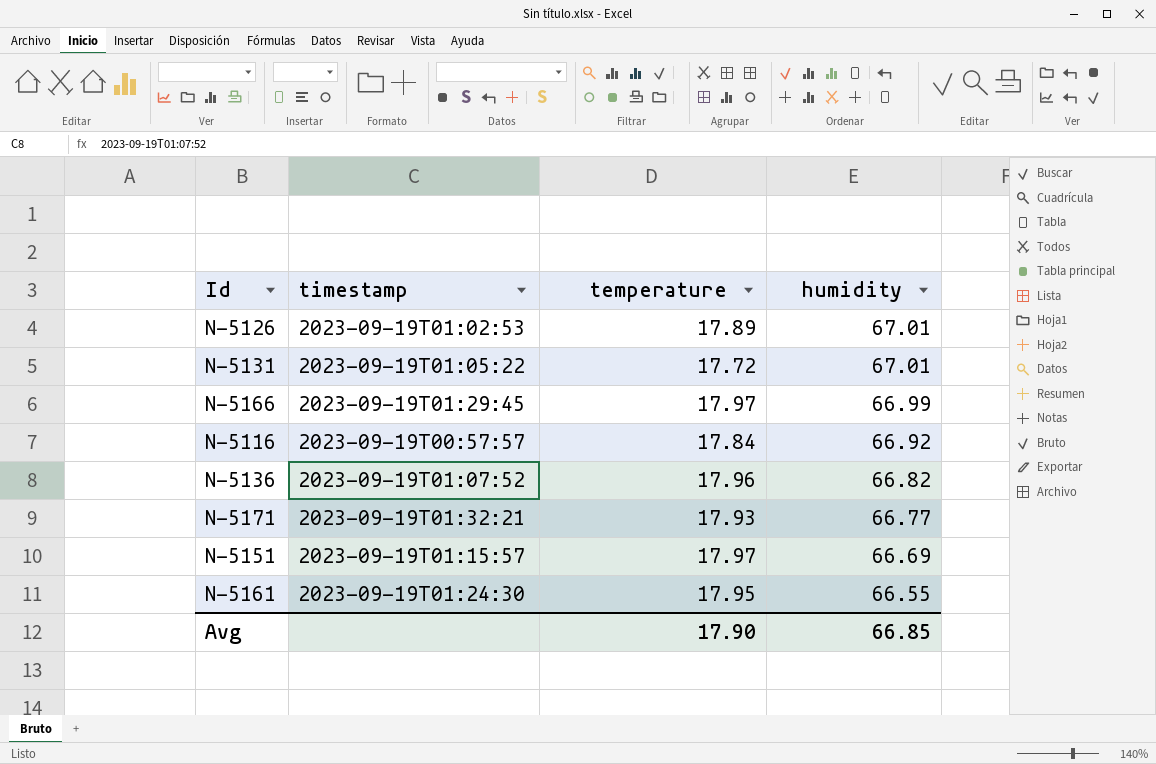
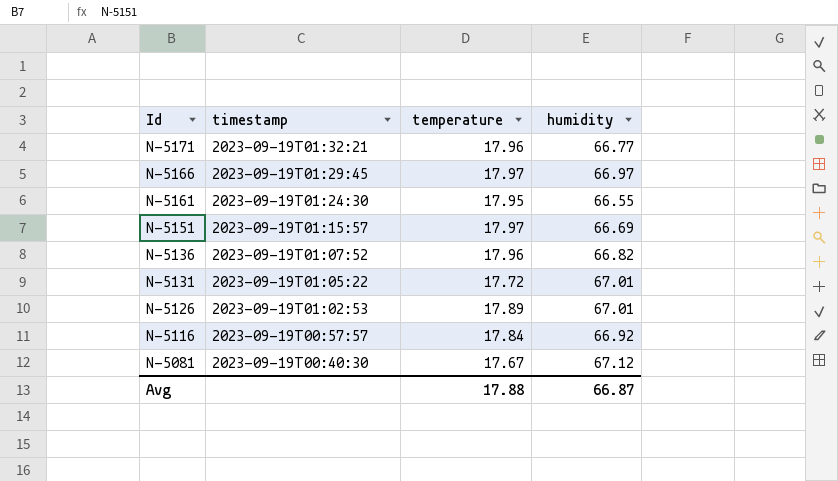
row order: humidity descending -> Id descending
N-5171 | temperature: 17.93 -> 17.96
N-5166 | humidity: 66.99 -> 66.97
row N-5081: none -> 2023-09-19T00:40:30 | 17.67 | 67.12
Avg | temperature: 17.90 -> 17.88
Avg | humidity: 66.85 -> 66.87

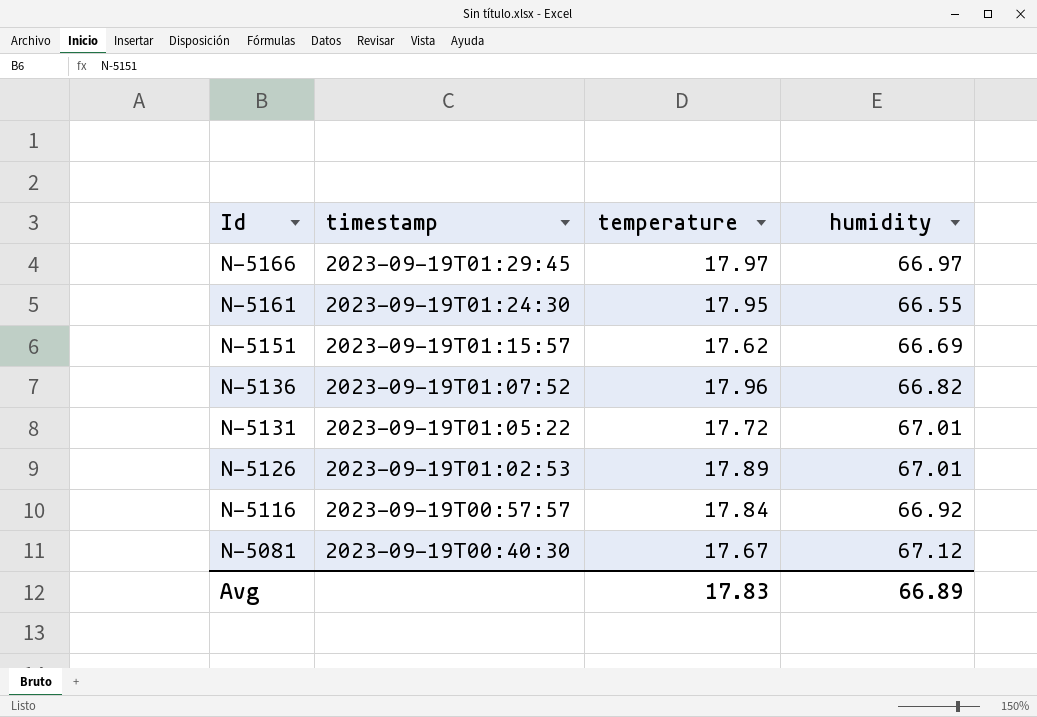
row N-5171: 2023-09-19T01:32:21 | 17.96 | 66.77 -> none
N-5151 | temperature: 17.97 -> 17.62
Avg | temperature: 17.88 -> 17.83
Avg | humidity: 66.87 -> 66.89

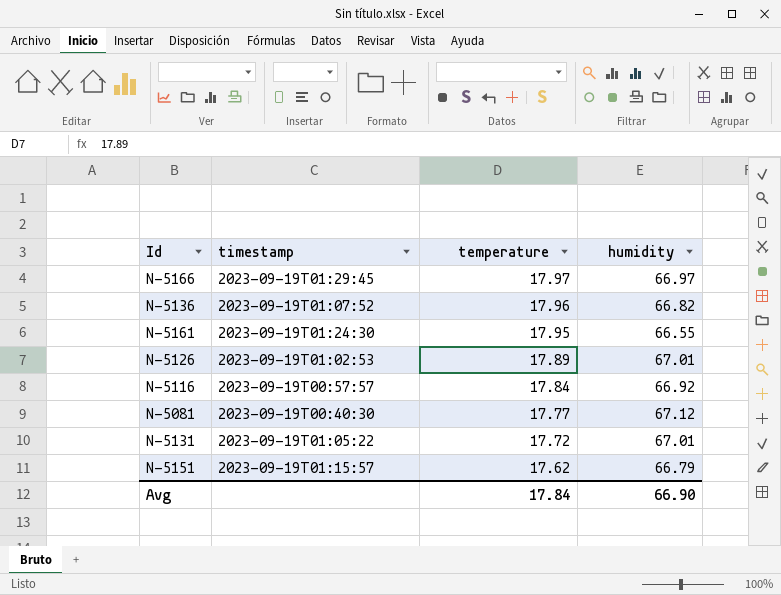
row order: Id descending -> temperature descending
N-5081 | temperature: 17.67 -> 17.77
N-5151 | humidity: 66.69 -> 66.79
Avg | temperature: 17.83 -> 17.84
Avg | humidity: 66.89 -> 66.90

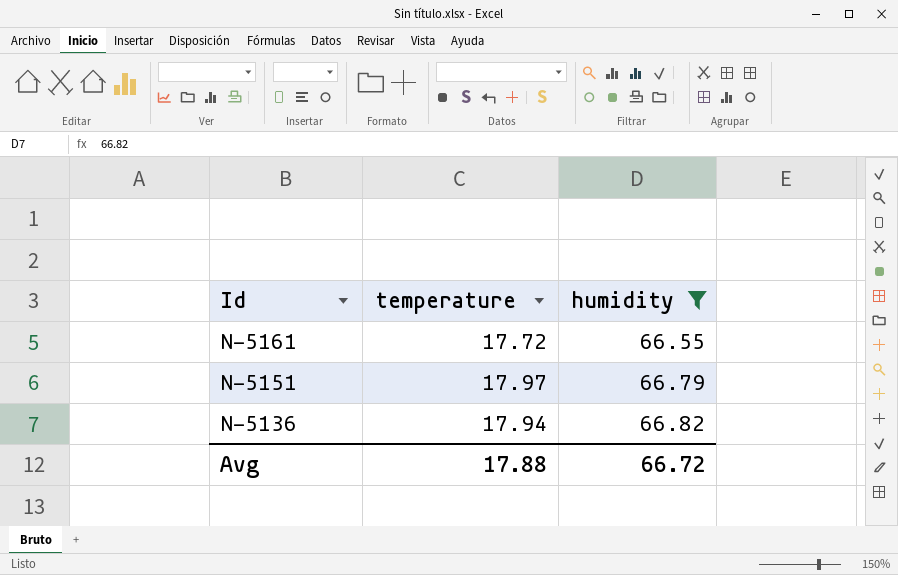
filter: none -> humidity <= 66.82
row order: temperature descending -> Id descending
column timestamp | position: 2 -> none
N-5161 | temperature: 17.95 -> 17.72
N-5151 | temperature: 17.62 -> 17.97
N-5136 | temperature: 17.96 -> 17.94
Avg | temperature: 17.84 -> 17.88
Avg | humidity: 66.90 -> 66.72

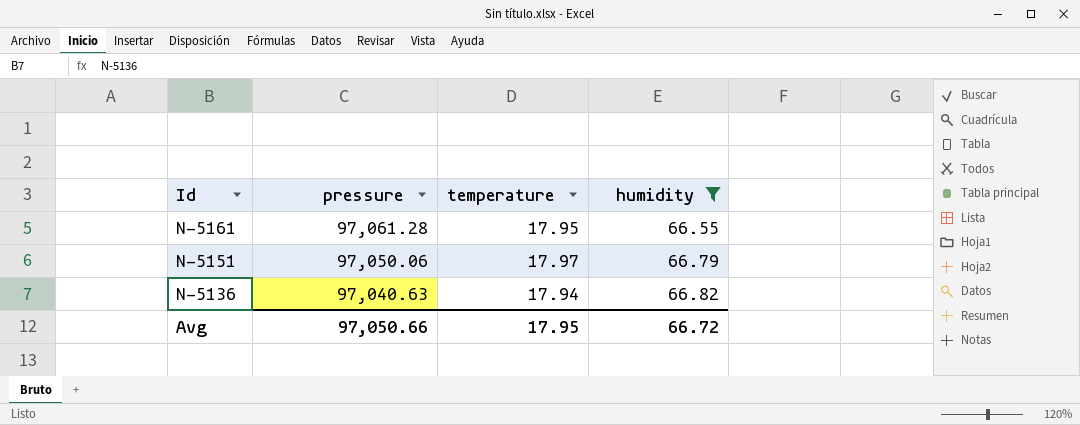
column pressure | position: none -> 2
N-5161 | temperature: 17.72 -> 17.95
Avg | temperature: 17.88 -> 17.95

